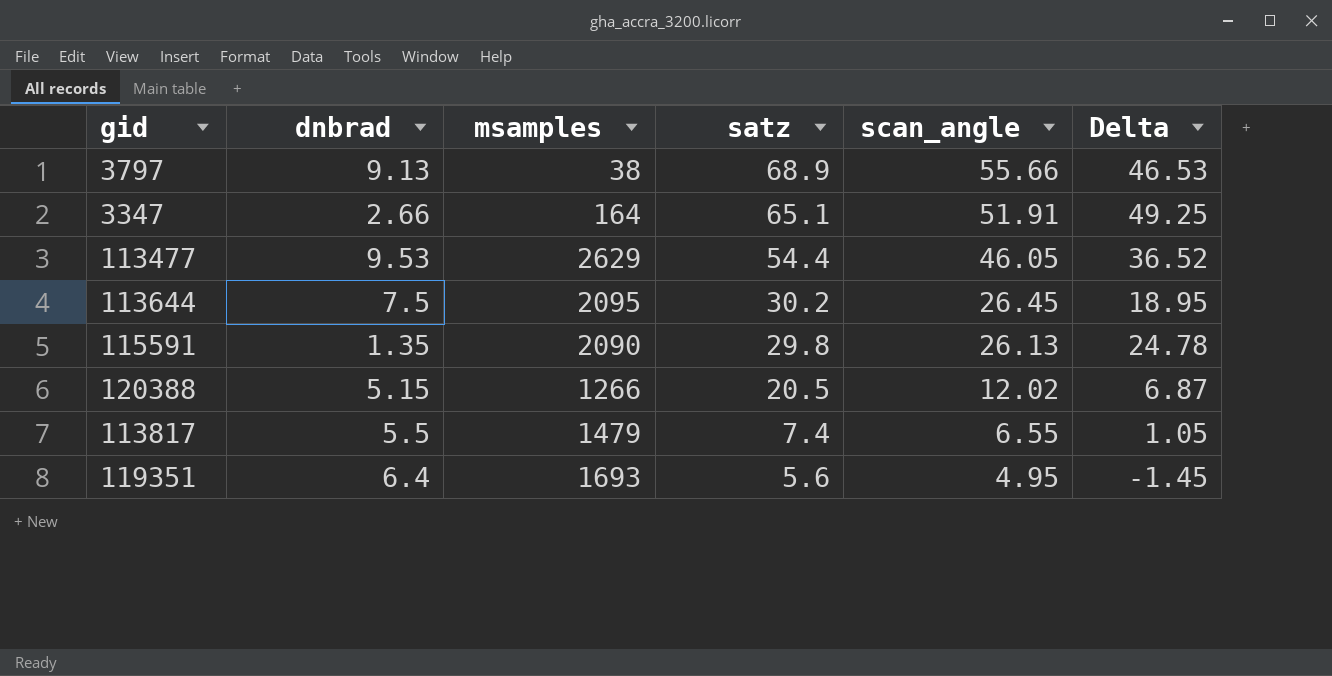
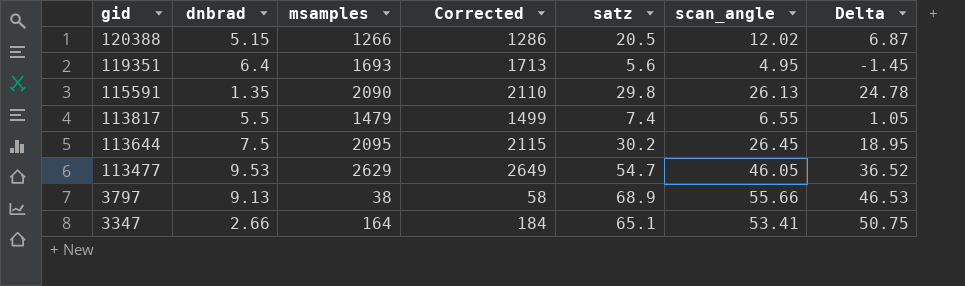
row order: satz descending -> gid descending
column Corrected | formula: none -> [msamples] + 20
113477 | satz: 54.4 -> 54.7
3347 | scan_angle: 51.91 -> 53.41
3347 | Delta: 49.25 -> 50.75

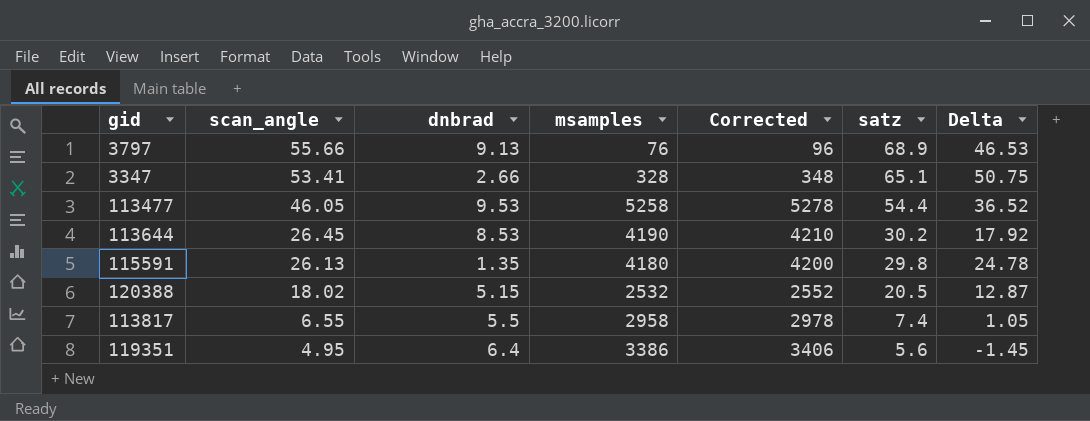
row order: gid descending -> scan_angle descending
column scan_angle | position: 6 -> 2
3797 | msamples: 38 -> 76
3797 | Corrected: 58 -> 96
3347 | msamples: 164 -> 328
3347 | Corrected: 184 -> 348
113477 | msamples: 2629 -> 5258
113477 | Corrected: 2649 -> 5278
113477 | satz: 54.7 -> 54.4
113644 | dnbrad: 7.5 -> 8.53
113644 | msamples: 2095 -> 4190
113644 | Corrected: 2115 -> 4210
113644 | Delta: 18.95 -> 17.92
115591 | msamples: 2090 -> 4180
115591 | Corrected: 2110 -> 4200
120388 | scan_angle: 12.02 -> 18.02
120388 | msamples: 1266 -> 2532
120388 | Corrected: 1286 -> 2552
120388 | Delta: 6.87 -> 12.87
113817 | msamples: 1479 -> 2958
113817 | Corrected: 1499 -> 2978
119351 | msamples: 1693 -> 3386
119351 | Corrected: 1713 -> 3406

